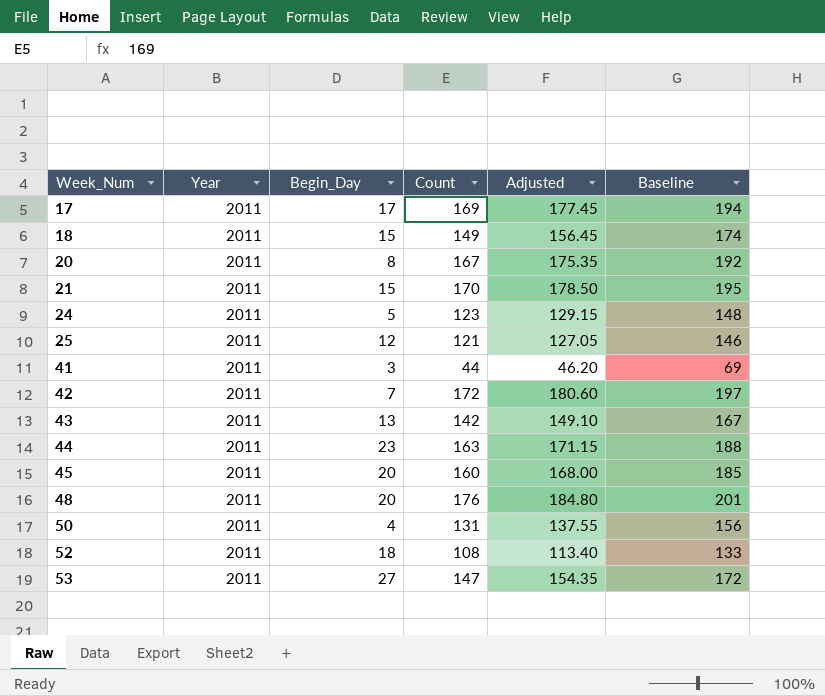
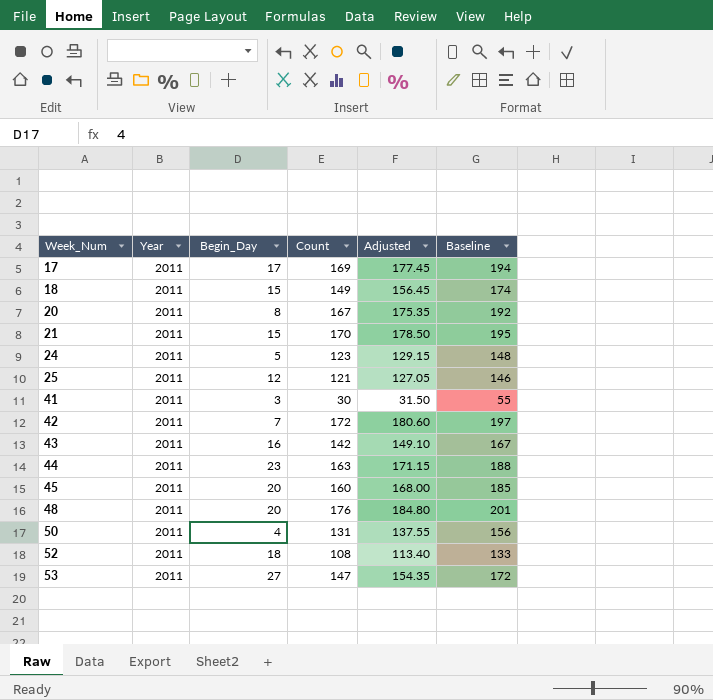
41 | Count: 44 -> 30
41 | Adjusted: 46.20 -> 31.50
41 | Baseline: 69 -> 55
43 | Begin_Day: 13 -> 16

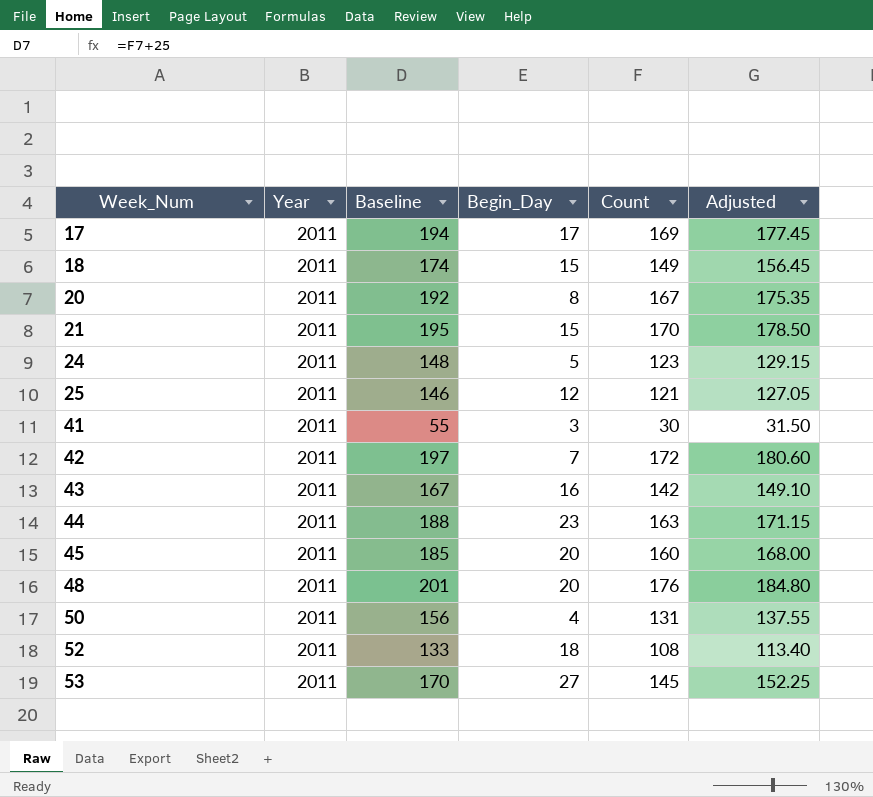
column Baseline | position: 6 -> 3
53 | Baseline: 172 -> 170
53 | Count: 147 -> 145
53 | Adjusted: 154.35 -> 152.25

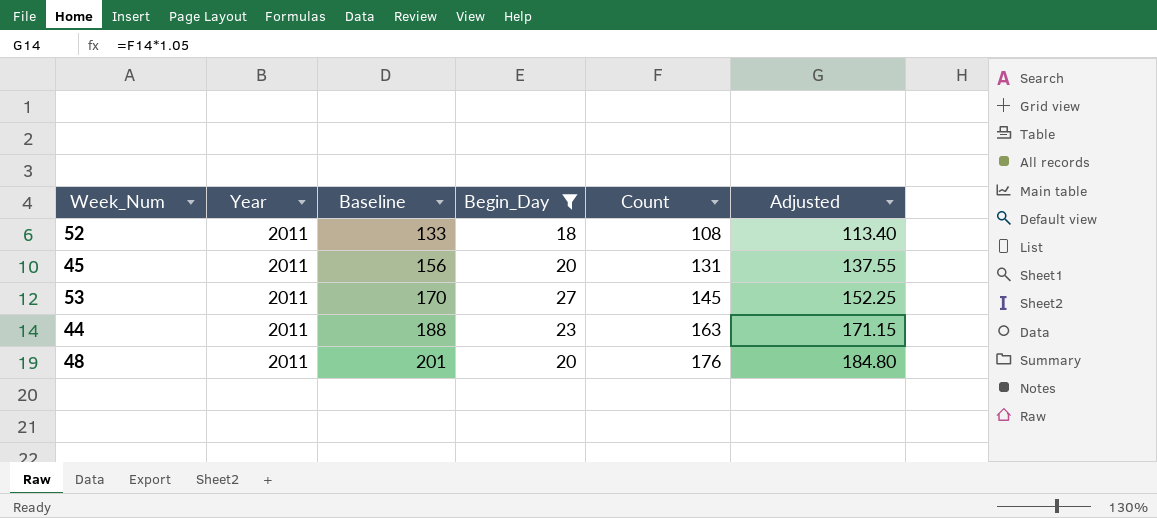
filter: none -> Begin_Day >= 18
row order: Week_Num ascending -> Baseline ascending
45 | Baseline: 185 -> 156
45 | Count: 160 -> 131
45 | Adjusted: 168.00 -> 137.55

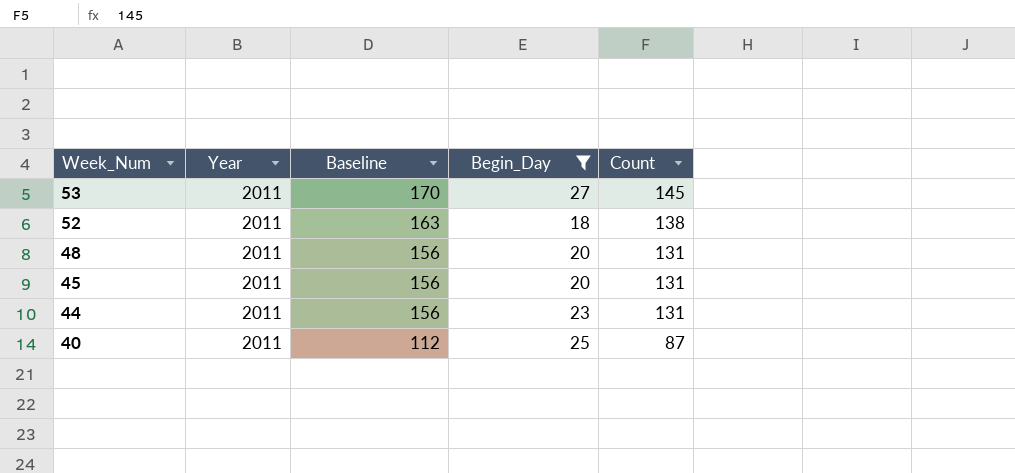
row order: Baseline ascending -> Week_Num descending
column Adjusted | formula: [Count] * 1.05 -> none
52 | Baseline: 133 -> 163
52 | Count: 108 -> 138
48 | Baseline: 201 -> 156
48 | Count: 176 -> 131
44 | Baseline: 188 -> 156
44 | Count: 163 -> 131
row 40: none -> 2011 | 112 | 25 | 87

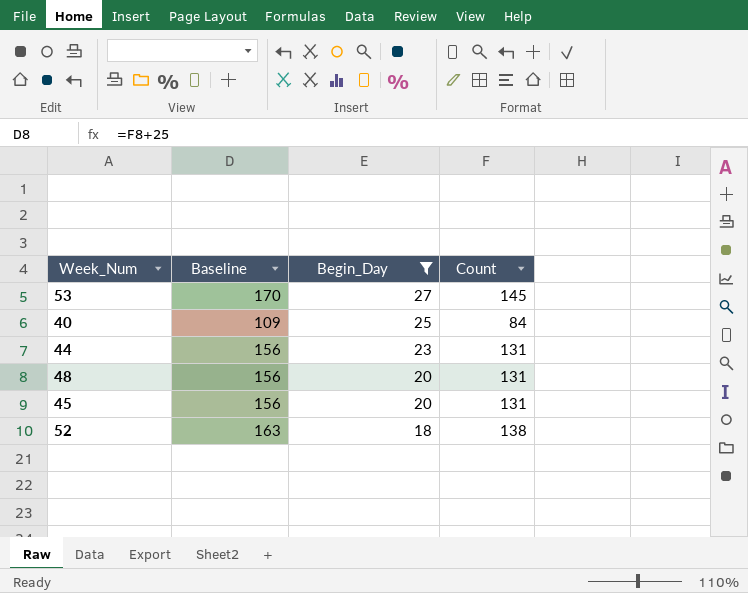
row order: Week_Num descending -> Begin_Day descending
column Year | position: 2 -> none
40 | Baseline: 112 -> 109
40 | Count: 87 -> 84

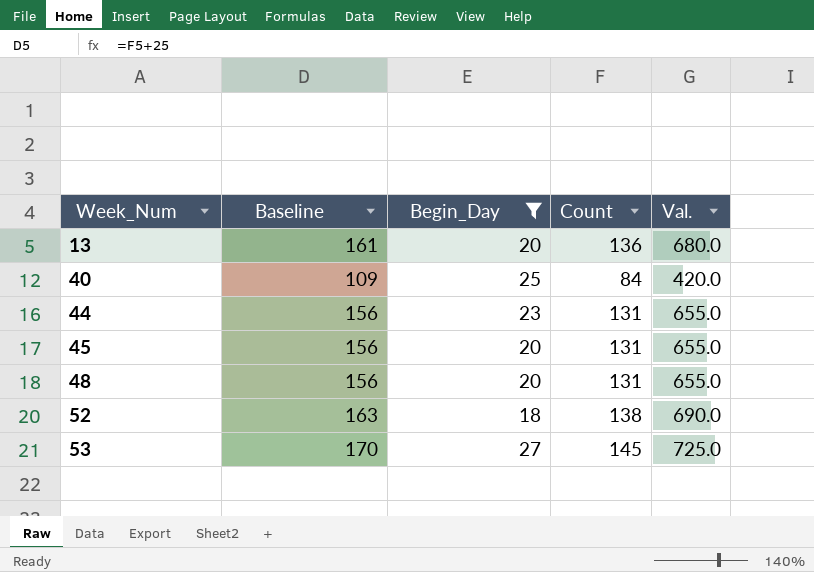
row order: Begin_Day descending -> Week_Num ascending
column Val. | formula: none -> [Count] * 5
row 13: none -> 161 | 20 | 136 | 680.0

